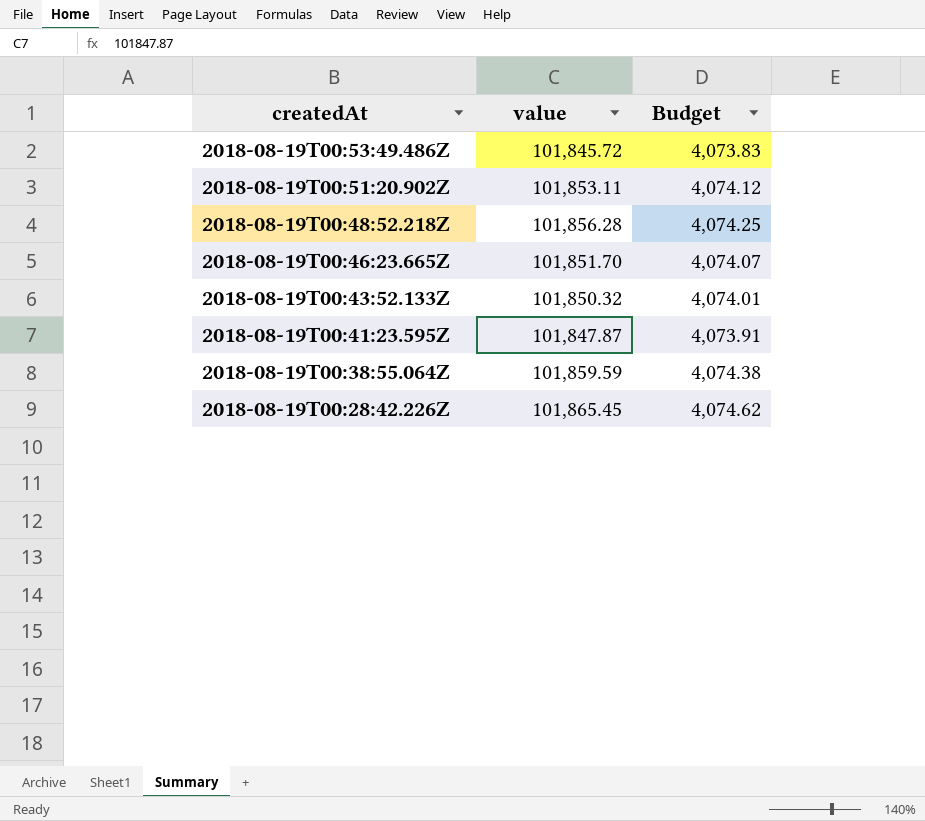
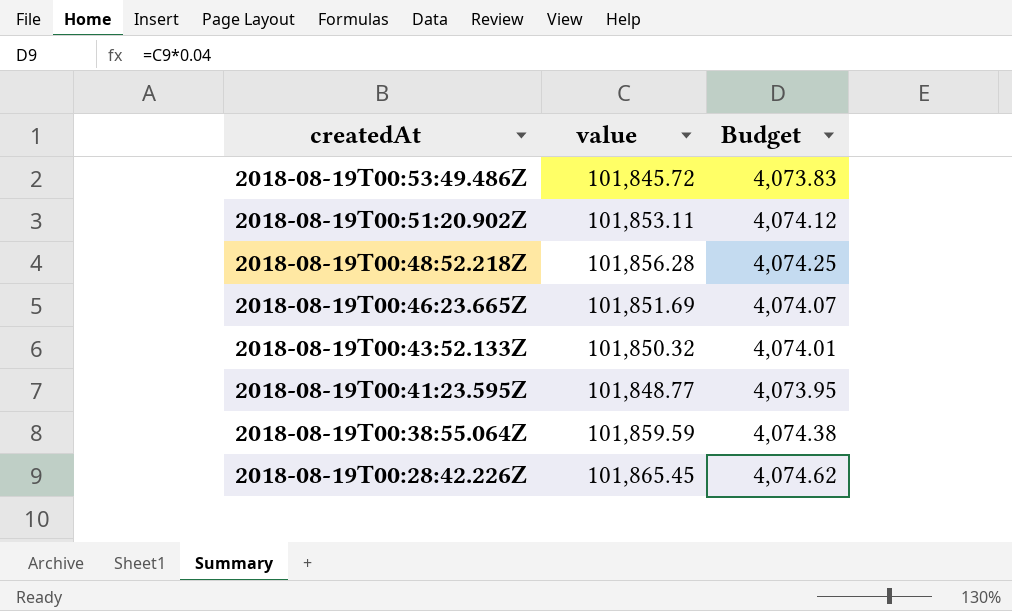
2018-08-19T00:46:23.665Z | value: 101,851.70 -> 101,851.69
2018-08-19T00:41:23.595Z | value: 101,847.87 -> 101,848.77
2018-08-19T00:41:23.595Z | Budget: 4,073.91 -> 4,073.95

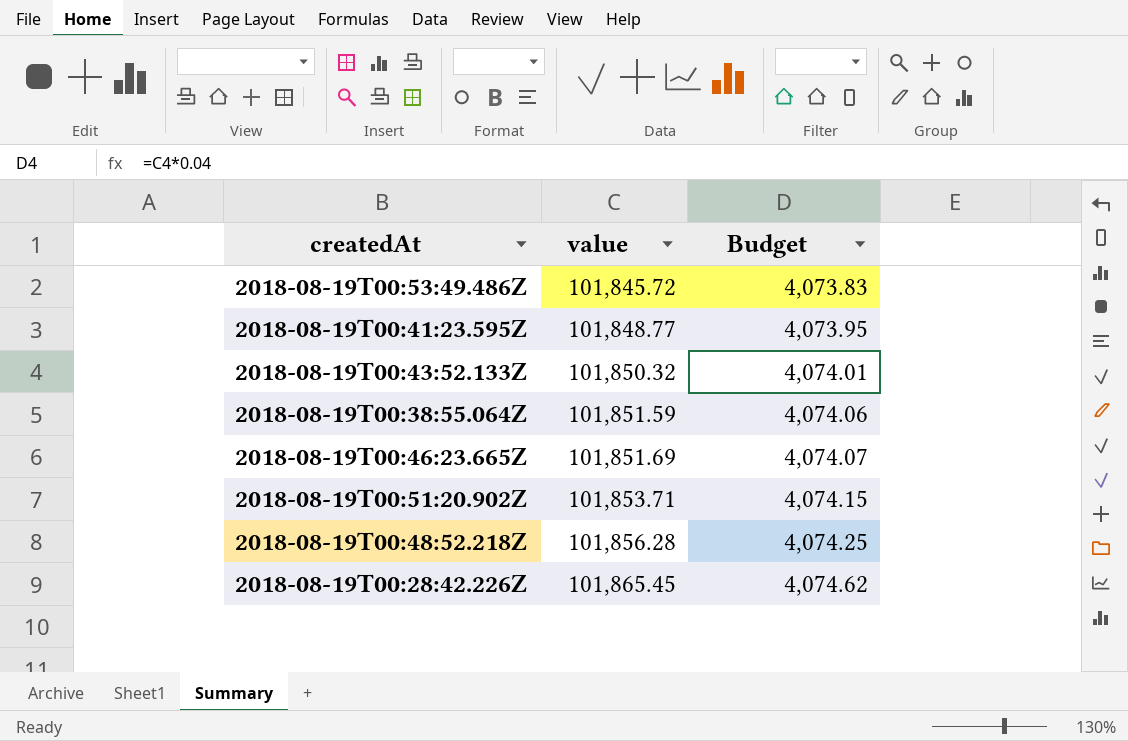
row order: createdAt descending -> value ascending
2018-08-19T00:38:55.064Z | value: 101,859.59 -> 101,851.59
2018-08-19T00:38:55.064Z | Budget: 4,074.38 -> 4,074.06
2018-08-19T00:51:20.902Z | value: 101,853.11 -> 101,853.71
2018-08-19T00:51:20.902Z | Budget: 4,074.12 -> 4,074.15

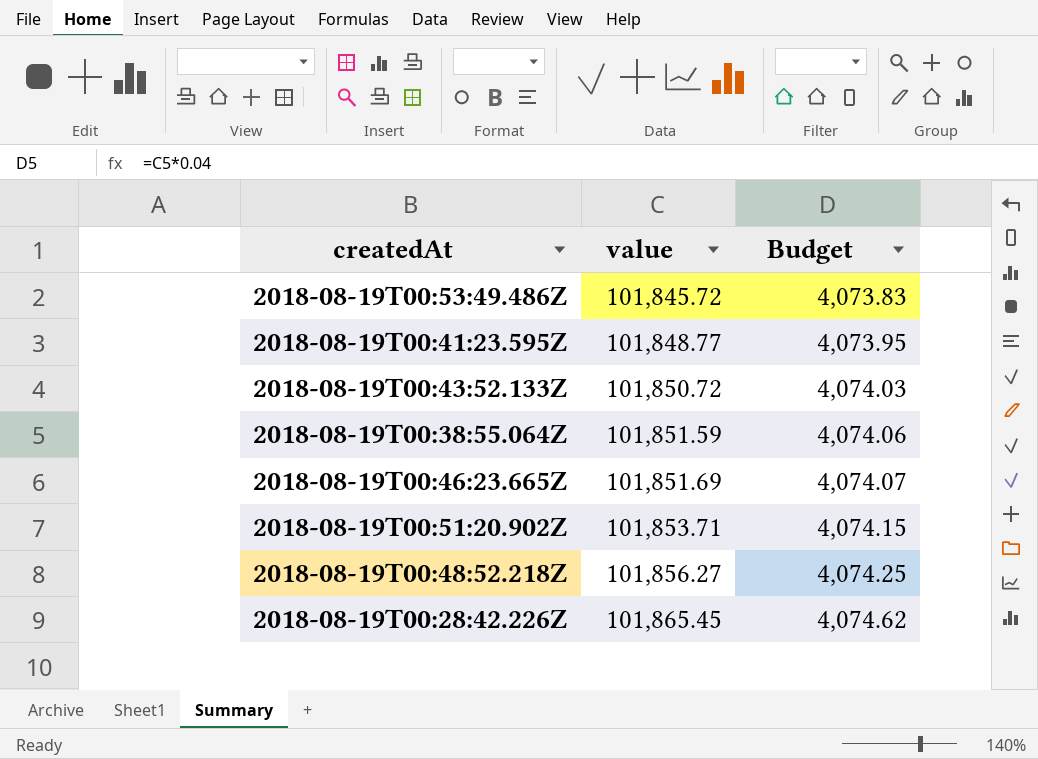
2018-08-19T00:43:52.133Z | value: 101,850.32 -> 101,850.72
2018-08-19T00:43:52.133Z | Budget: 4,074.01 -> 4,074.03
2018-08-19T00:48:52.218Z | value: 101,856.28 -> 101,856.27

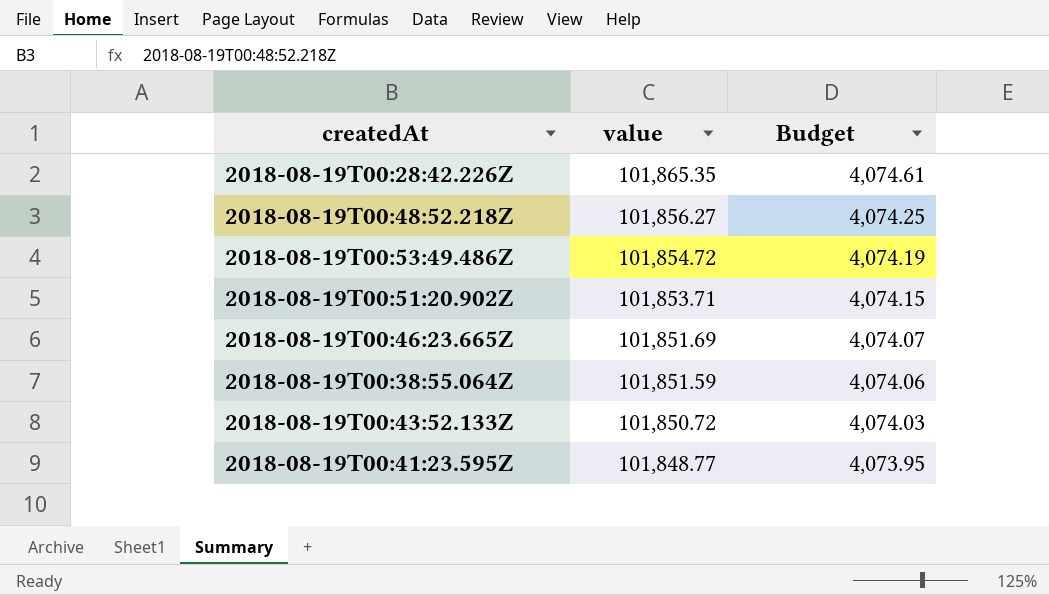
row order: value ascending -> value descending
2018-08-19T00:28:42.226Z | value: 101,865.45 -> 101,865.35
2018-08-19T00:28:42.226Z | Budget: 4,074.62 -> 4,074.61
2018-08-19T00:53:49.486Z | value: 101,845.72 -> 101,854.72
2018-08-19T00:53:49.486Z | Budget: 4,073.83 -> 4,074.19

